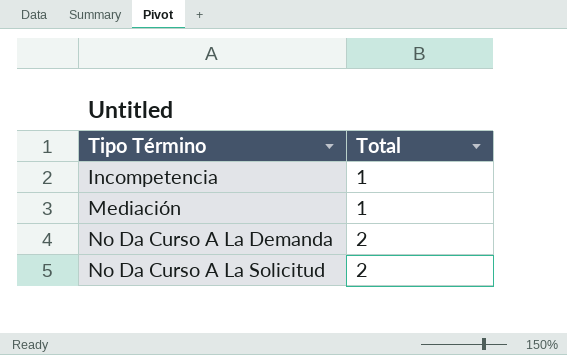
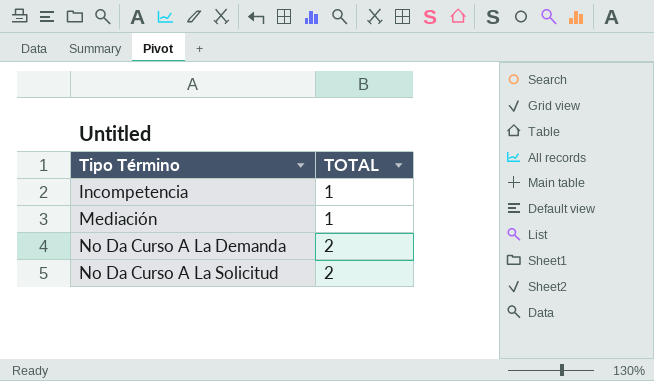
column name: Total -> TOTAL

